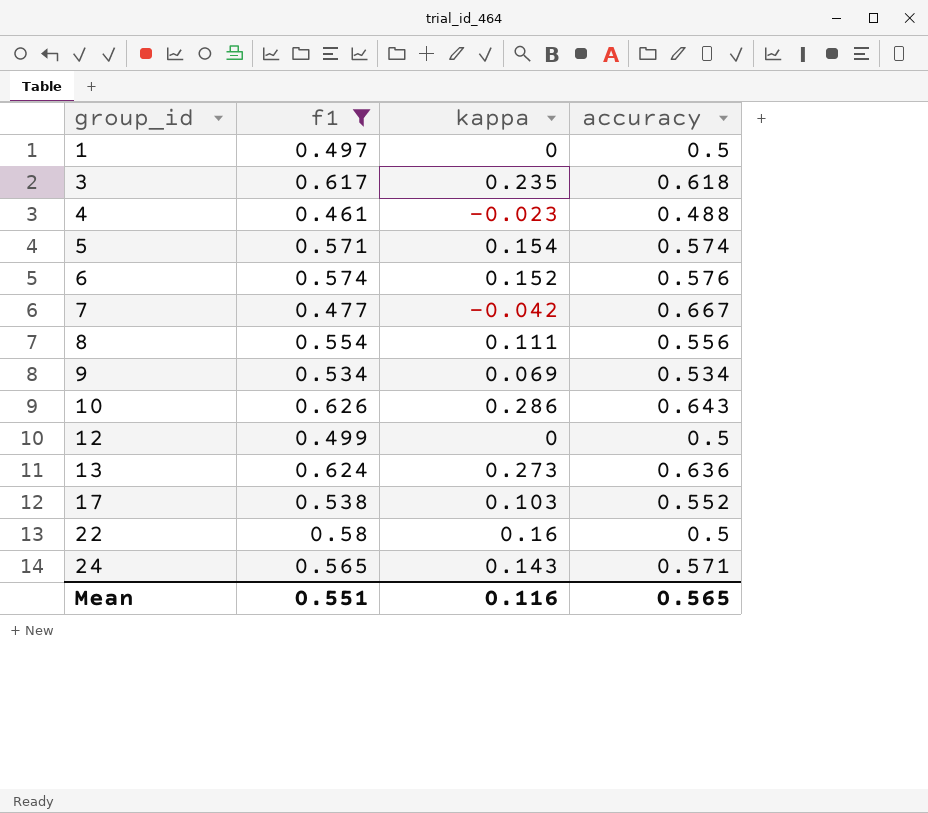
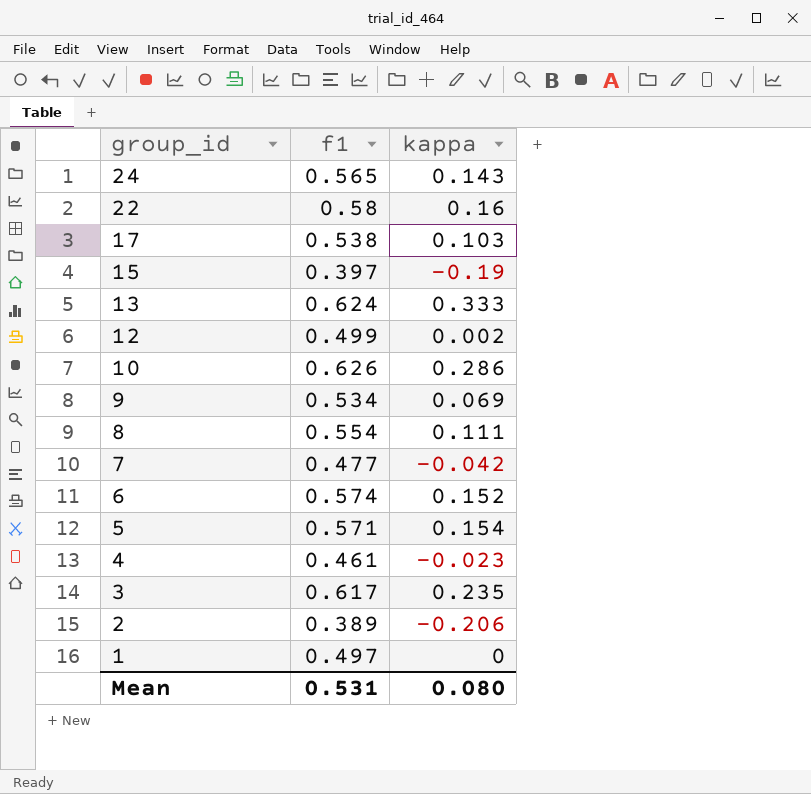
filter: f1 >= 0.461 -> none
row order: group_id ascending -> group_id descending
column accuracy | position: 4 -> none
13 | kappa: 0.273 -> 0.333
12 | kappa: 0 -> 0.002
Mean | f1: 0.551 -> 0.531
Mean | kappa: 0.116 -> 0.080

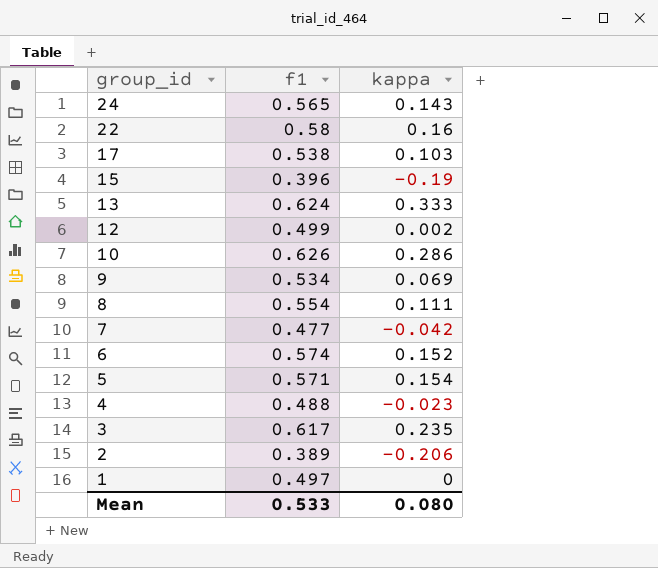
15 | f1: 0.397 -> 0.396
4 | f1: 0.461 -> 0.488
Mean | f1: 0.531 -> 0.533

